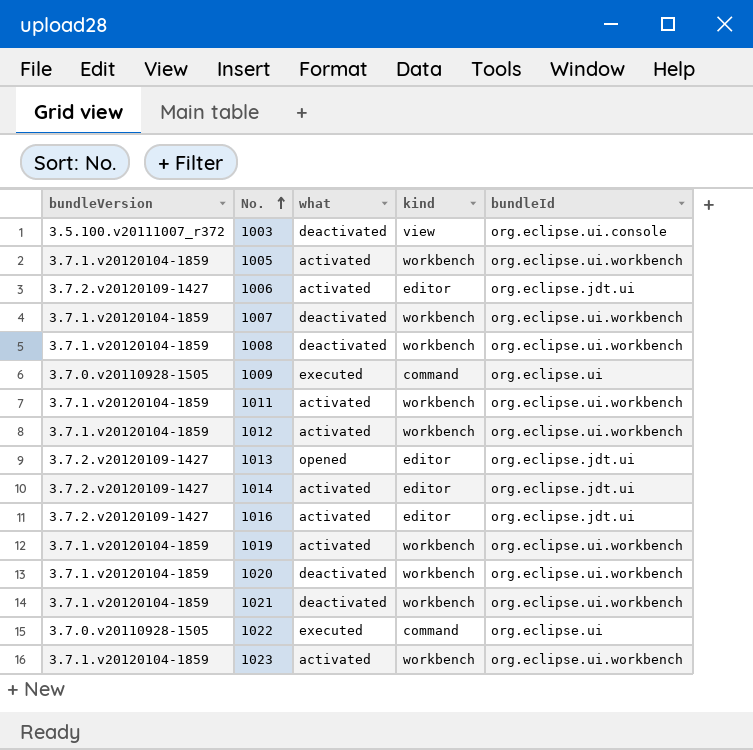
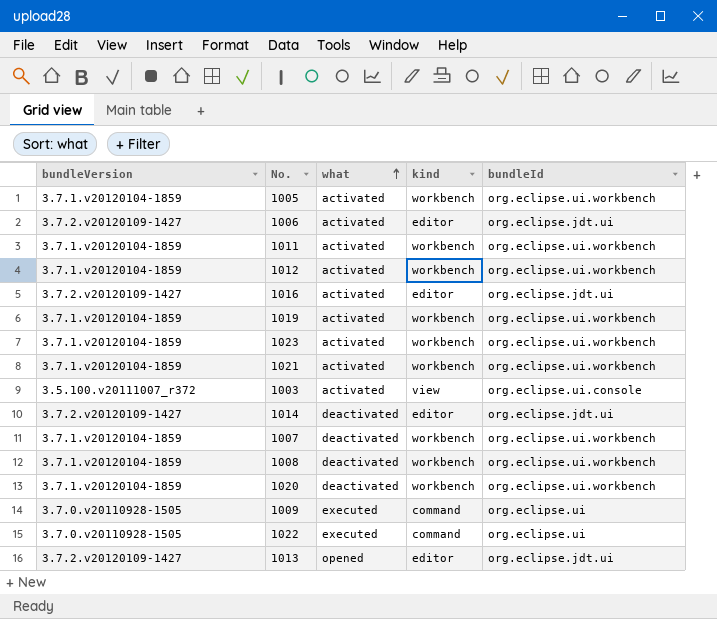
row order: No. ascending -> what ascending
1021 | what: deactivated -> activated
1003 | what: deactivated -> activated
1014 | what: activated -> deactivated

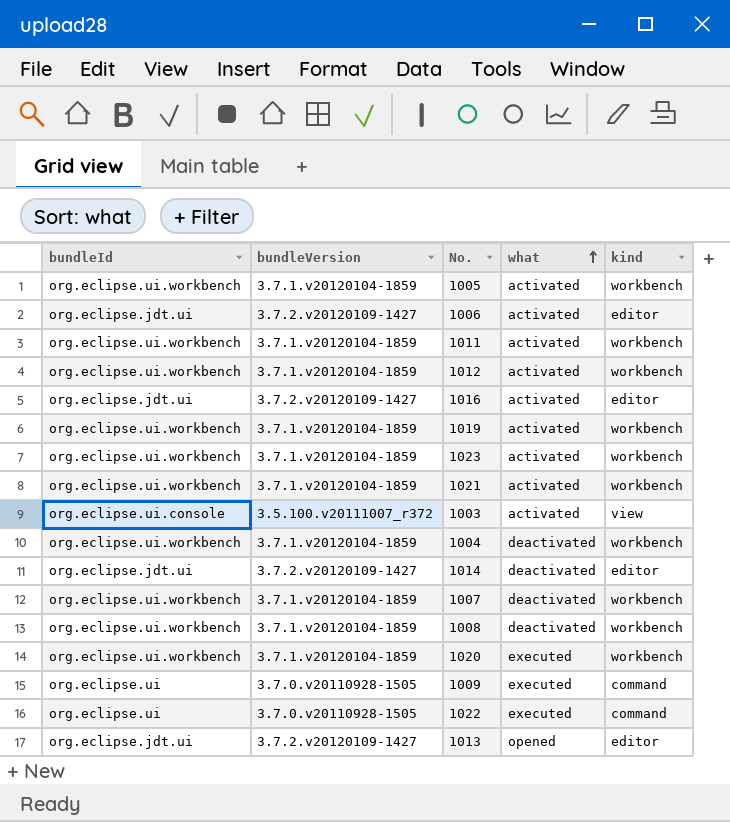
column bundleId | position: 5 -> 1
row 1004: none -> org.eclipse.ui.workbench | 3.7.1.v20120104-1859 | deactivated | workbench
1020 | what: deactivated -> executed

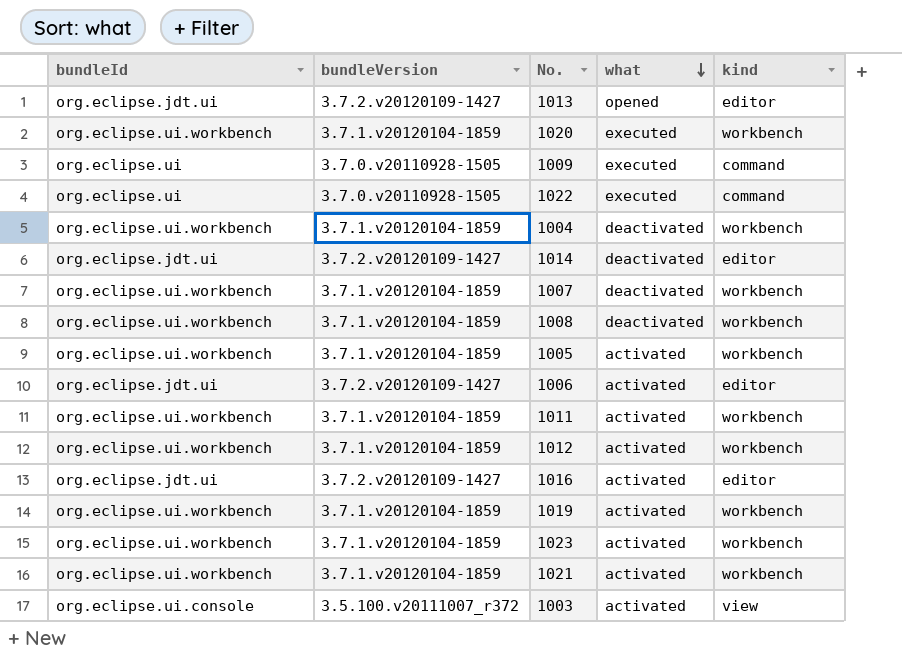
row order: what ascending -> what descending

